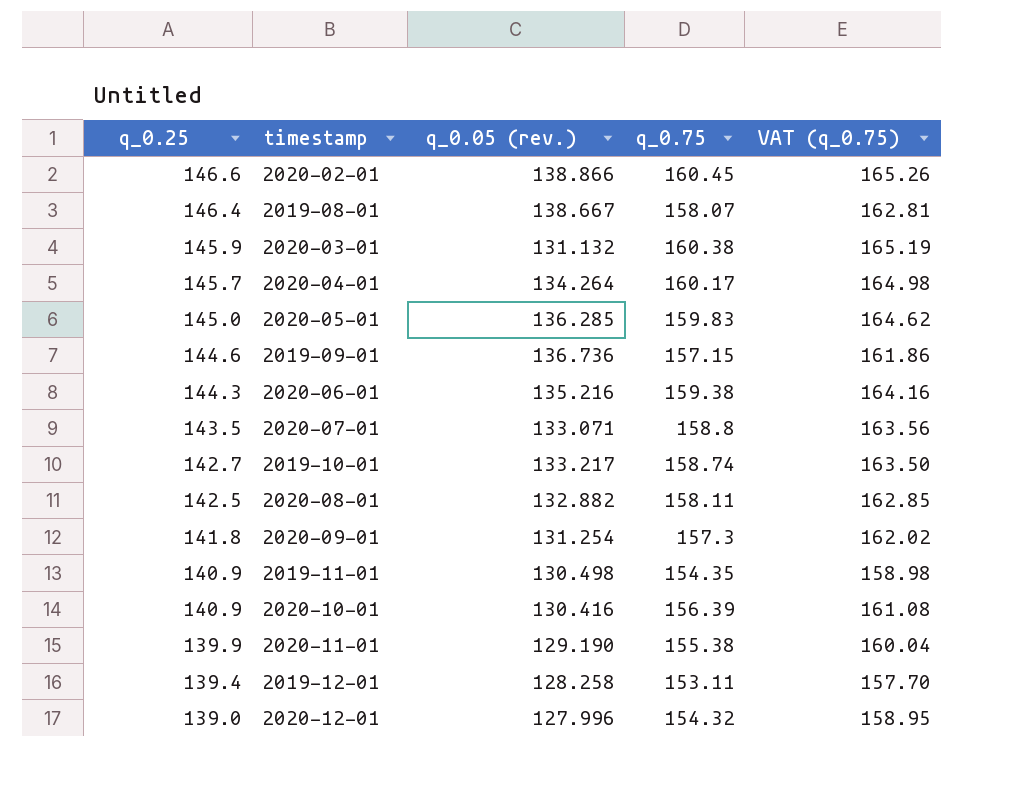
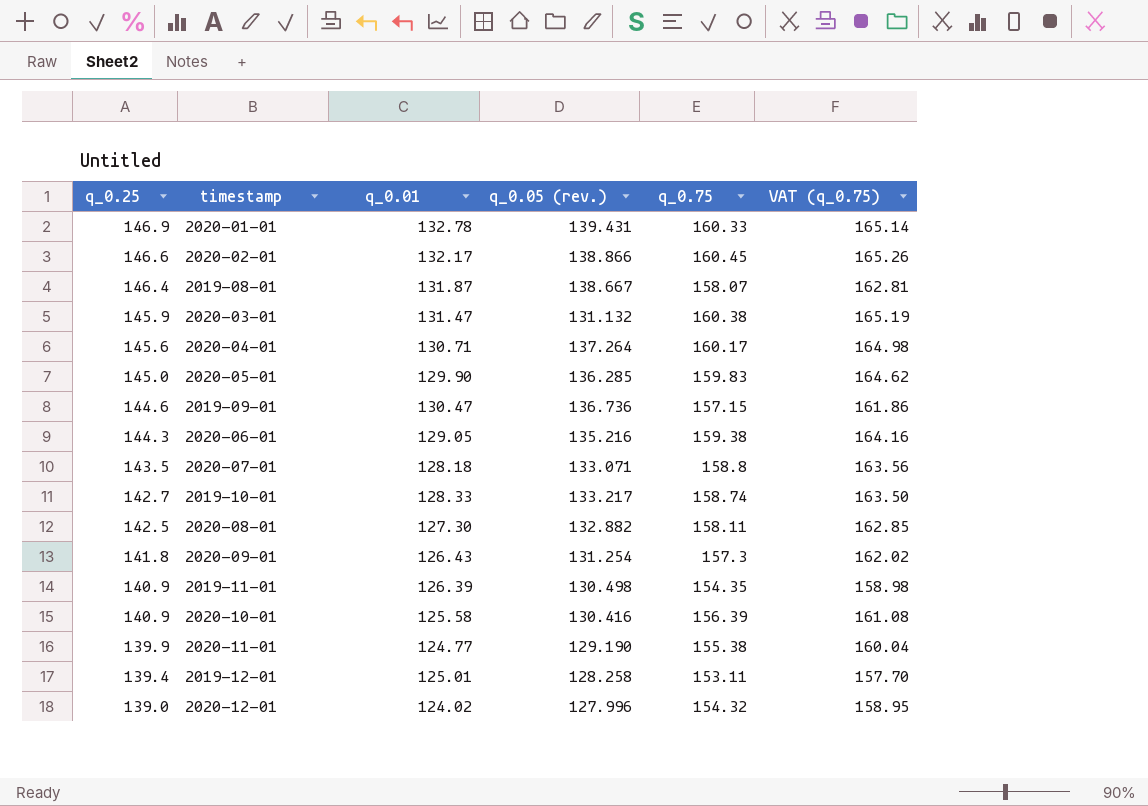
column q_0.01 | position: none -> 3
row 2020-01-01: none -> 146.9 | 132.78 | 139.431 | 160.33 | 165.14
2020-04-01 | q_0.25: 145.7 -> 145.6
2020-04-01 | q_0.05 (rev.): 134.264 -> 137.264

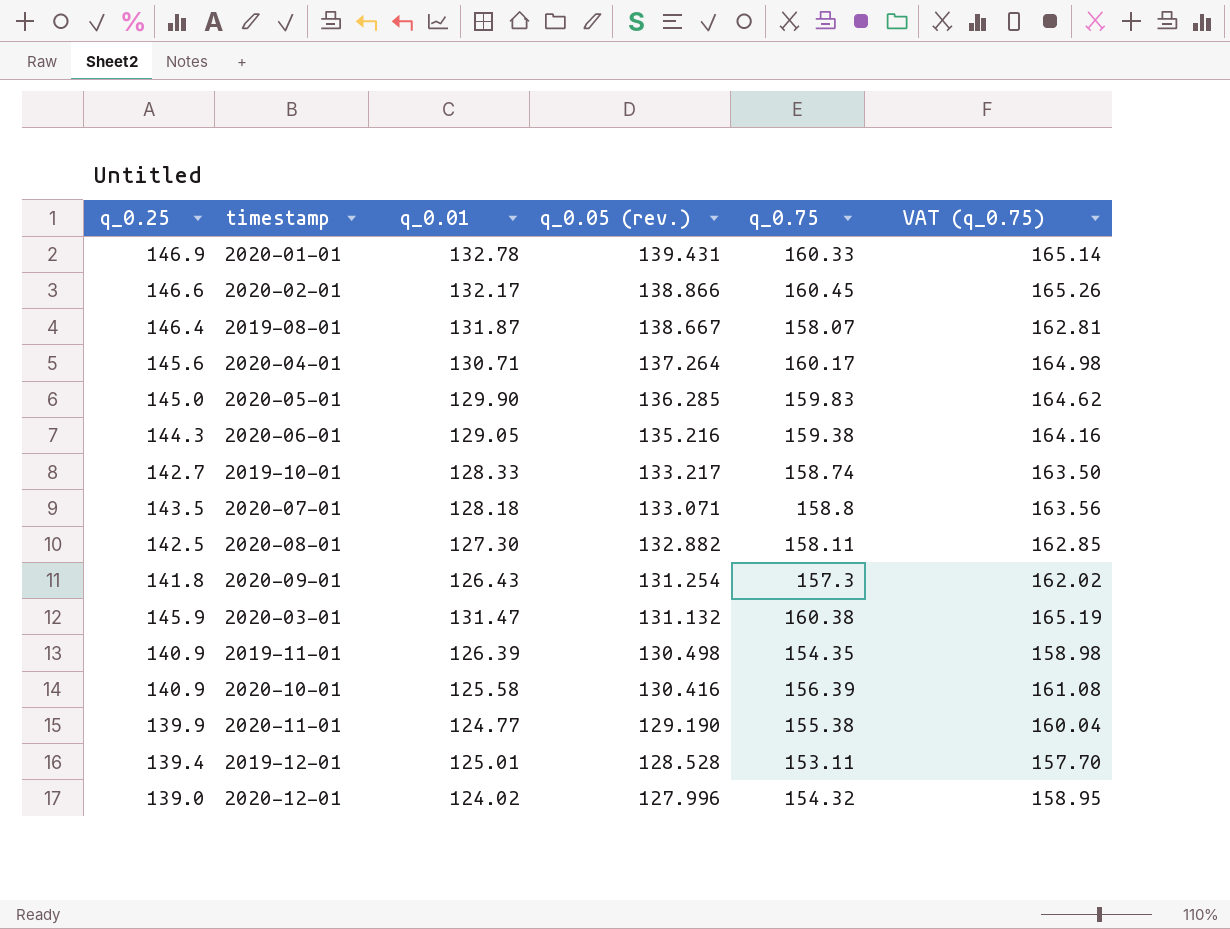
row order: q_0.25 descending -> q_0.05 (rev.) descending
row 2019-09-01: 144.6 | 130.47 | 136.736 | 157.15 | 161.86 -> none
2019-12-01 | q_0.05 (rev.): 128.258 -> 128.528

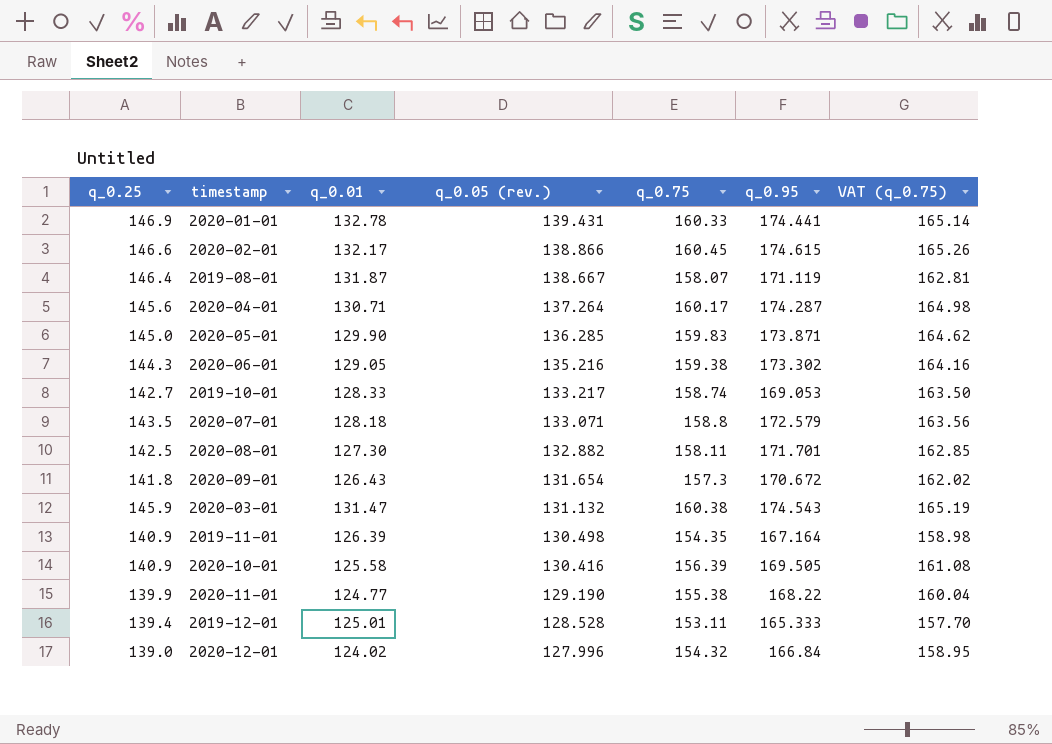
column q_0.95 | position: none -> 6
2020-09-01 | q_0.05 (rev.): 131.254 -> 131.654

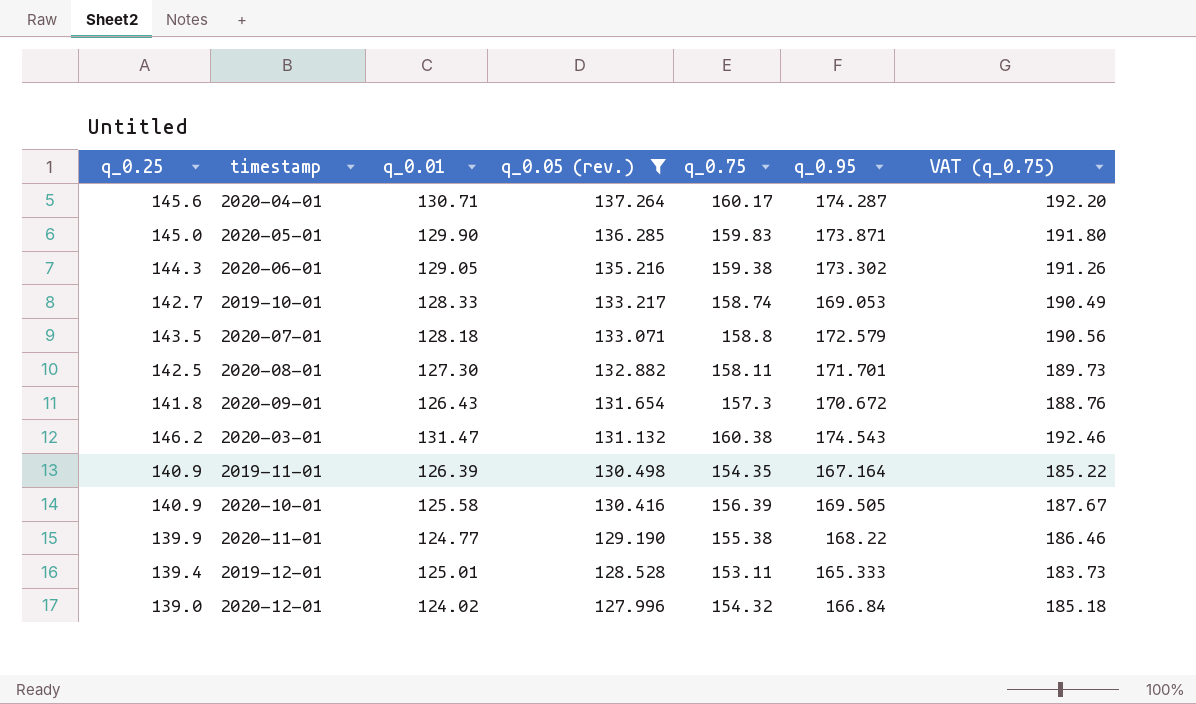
filter: none -> q_0.05 (rev.) <= 137.264
column VAT (q_0.75) | formula: [q_0.75] * 1.03 -> [q_0.75] * 1.2
2020-03-01 | q_0.25: 145.9 -> 146.2

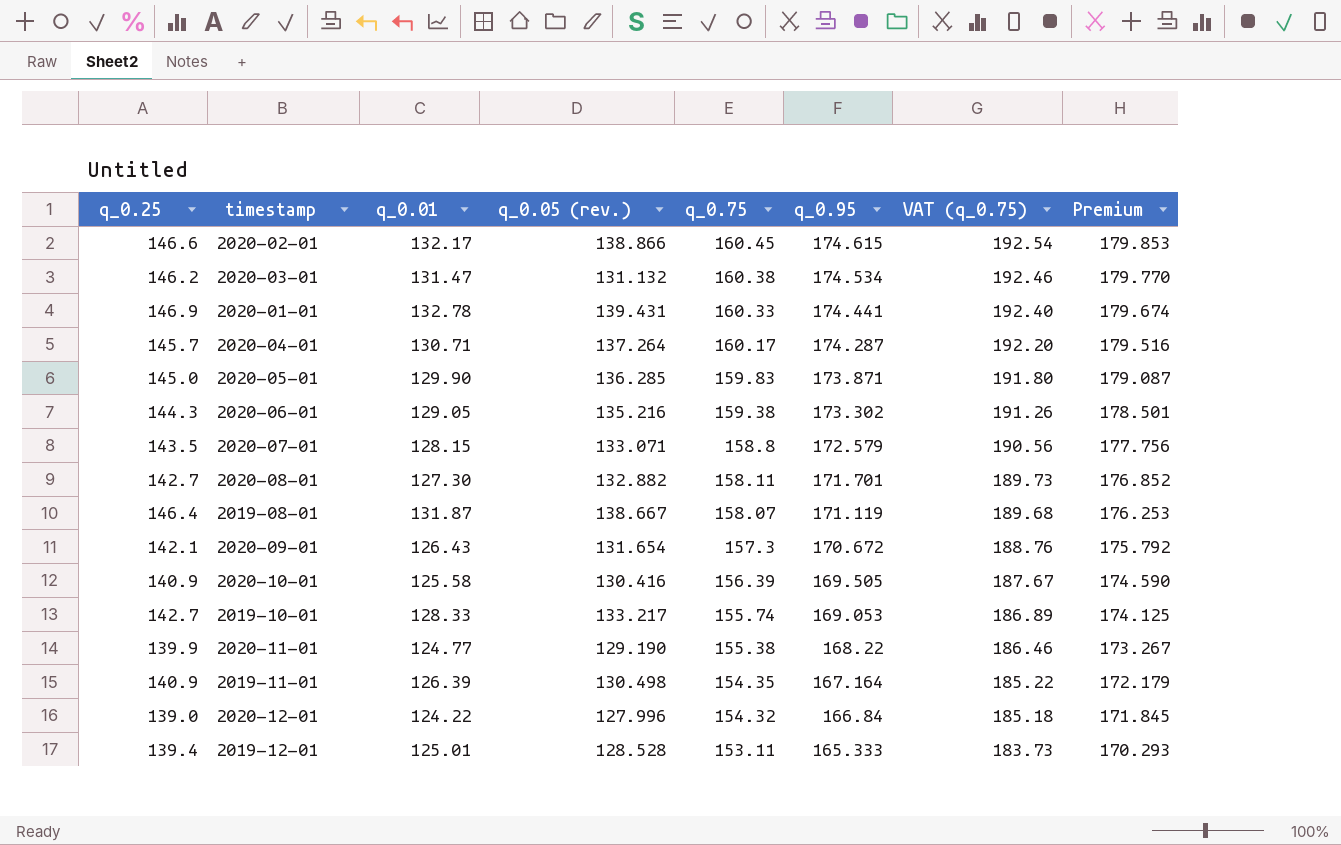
filter: q_0.05 (rev.) <= 137.264 -> none
row order: q_0.05 (rev.) descending -> q_0.75 descending
column Premium | formula: none -> [q_0.95] * 1.03
2020-03-01 | q_0.95: 174.543 -> 174.534
2020-04-01 | q_0.25: 145.6 -> 145.7
2020-07-01 | q_0.01: 128.18 -> 128.15
2020-08-01 | q_0.25: 142.5 -> 142.7
2020-09-01 | q_0.25: 141.8 -> 142.1
2019-10-01 | q_0.75: 158.74 -> 155.74
2019-10-01 | VAT (q_0.75): 190.49 -> 186.89
2020-12-01 | q_0.01: 124.02 -> 124.22

